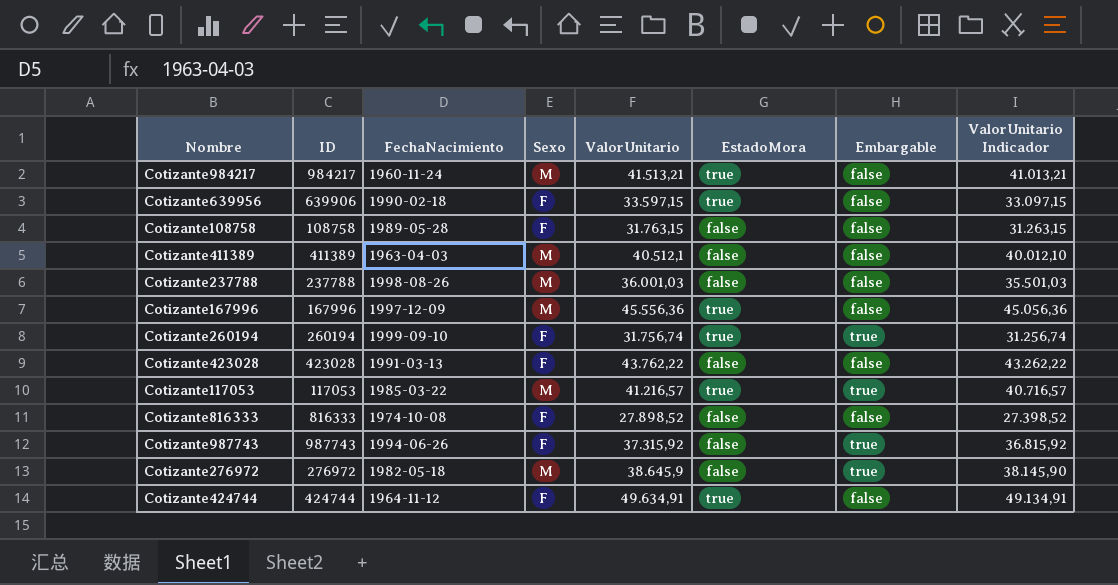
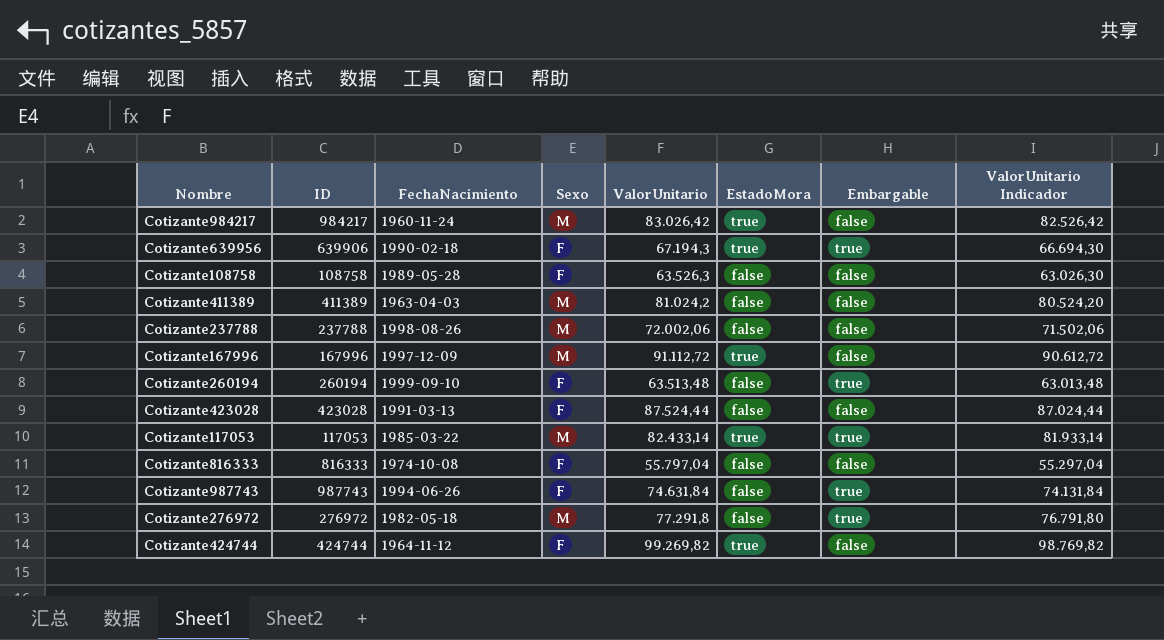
Cotizante984217 | ValorUnitario: 41.513,21 -> 83.026,42
Cotizante984217 | ValorUnitario Indicador: 41.013,21 -> 82.526,42
Cotizante639956 | ValorUnitario: 33.597,15 -> 67.194,3
Cotizante639956 | Embargable: false -> true
Cotizante639956 | ValorUnitario Indicador: 33.097,15 -> 66.694,30
Cotizante108758 | ValorUnitario: 31.763,15 -> 63.526,3
Cotizante108758 | ValorUnitario Indicador: 31.263,15 -> 63.026,30
Cotizante411389 | ValorUnitario: 40.512,1 -> 81.024,2
Cotizante411389 | ValorUnitario Indicador: 40.012,10 -> 80.524,20
Cotizante237788 | ValorUnitario: 36.001,03 -> 72.002,06
Cotizante237788 | ValorUnitario Indicador: 35.501,03 -> 71.502,06
Cotizante167996 | ValorUnitario: 45.556,36 -> 91.112,72
Cotizante167996 | ValorUnitario Indicador: 45.056,36 -> 90.612,72
Cotizante260194 | ValorUnitario: 31.756,74 -> 63.513,48
Cotizante260194 | EstadoMora: true -> false
Cotizante260194 | ValorUnitario Indicador: 31.256,74 -> 63.013,48
Cotizante423028 | ValorUnitario: 43.762,22 -> 87.524,44
Cotizante423028 | ValorUnitario Indicador: 43.262,22 -> 87.024,44
Cotizante117053 | ValorUnitario: 41.216,57 -> 82.433,14
Cotizante117053 | ValorUnitario Indicador: 40.716,57 -> 81.933,14
Cotizante816333 | ValorUnitario: 27.898,52 -> 55.797,04
Cotizante816333 | ValorUnitario Indicador: 27.398,52 -> 55.297,04
Cotizante987743 | ValorUnitario: 37.315,92 -> 74.631,84
Cotizante987743 | ValorUnitario Indicador: 36.815,92 -> 74.131,84
Cotizante276972 | ValorUnitario: 38.645,9 -> 77.291,8
Cotizante276972 | ValorUnitario Indicador: 38.145,90 -> 76.791,80
Cotizante424744 | ValorUnitario: 49.634,91 -> 99.269,82
Cotizante424744 | ValorUnitario Indicador: 49.134,91 -> 98.769,82

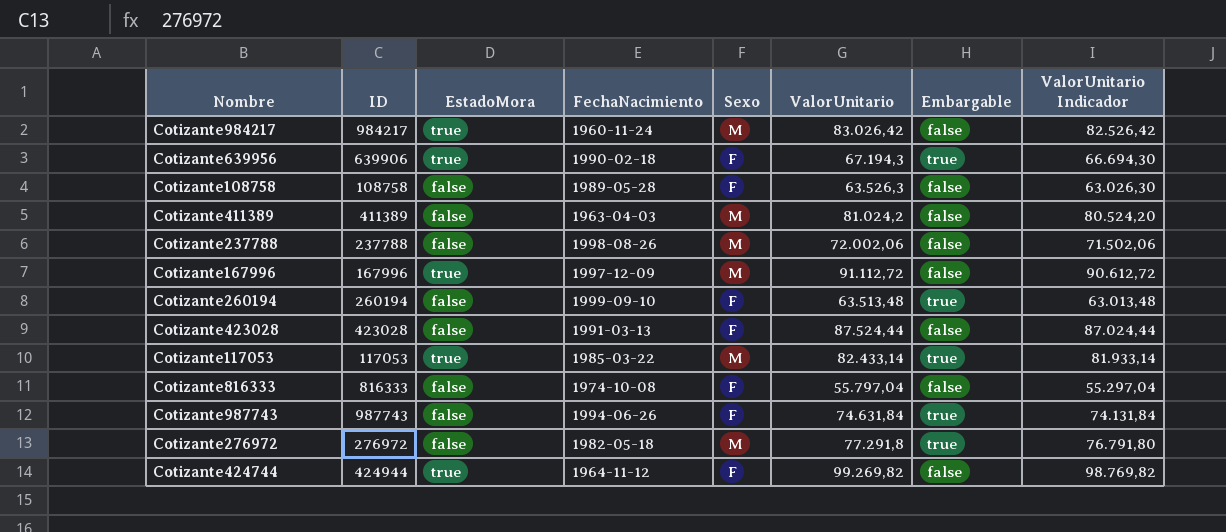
column EstadoMora | position: 6 -> 3
Cotizante424744 | ID: 424744 -> 424944

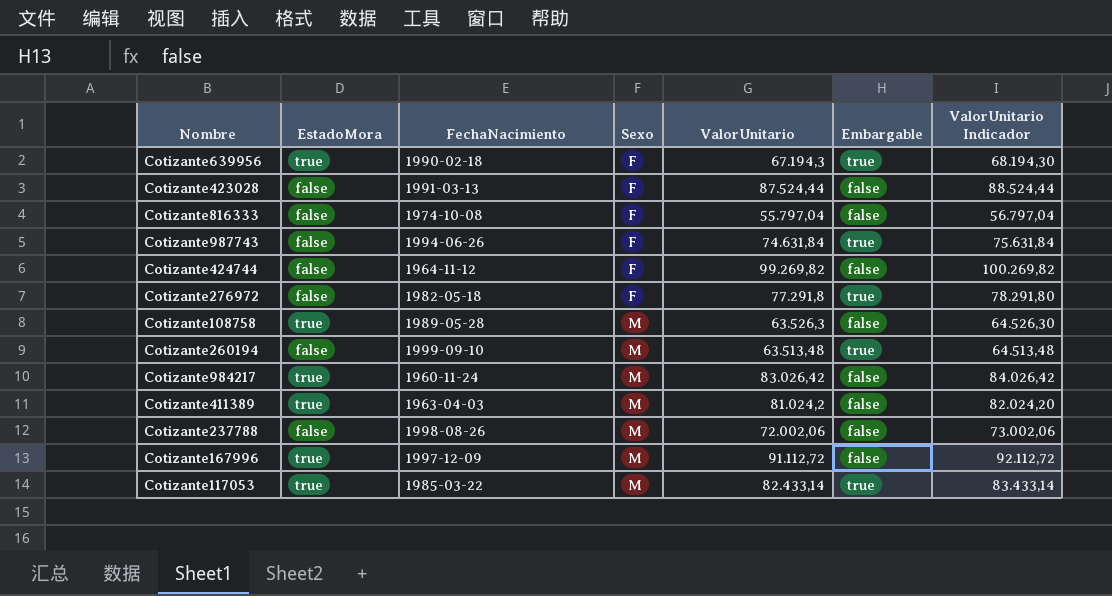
row order: none -> Sexo ascending
column ID | position: 2 -> none
column ValorUnitario Indicador | formula: [ValorUnitario] - 500 -> [ValorUnitario] + 1000
Cotizante424744 | EstadoMora: true -> false
Cotizante276972 | Sexo: M -> F
Cotizante108758 | EstadoMora: false -> true
Cotizante108758 | Sexo: F -> M
Cotizante260194 | Sexo: F -> M
Cotizante411389 | EstadoMora: false -> true

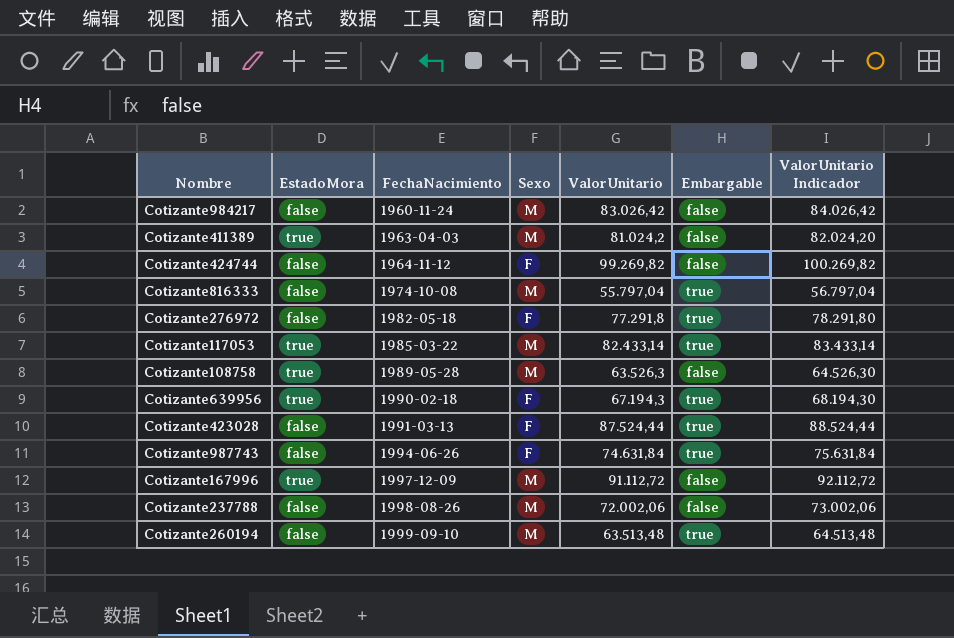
row order: Sexo ascending -> FechaNacimiento ascending
Cotizante984217 | EstadoMora: true -> false
Cotizante816333 | Sexo: F -> M
Cotizante816333 | Embargable: false -> true
Cotizante423028 | Embargable: false -> true

